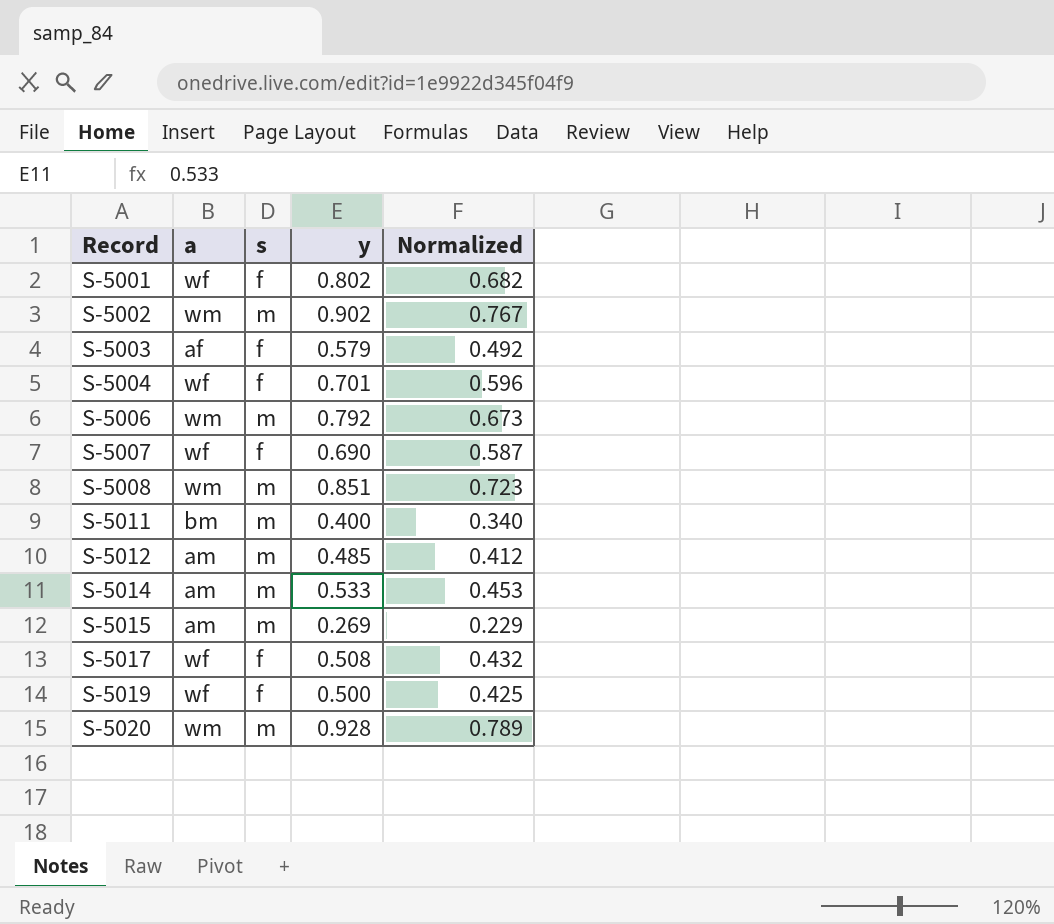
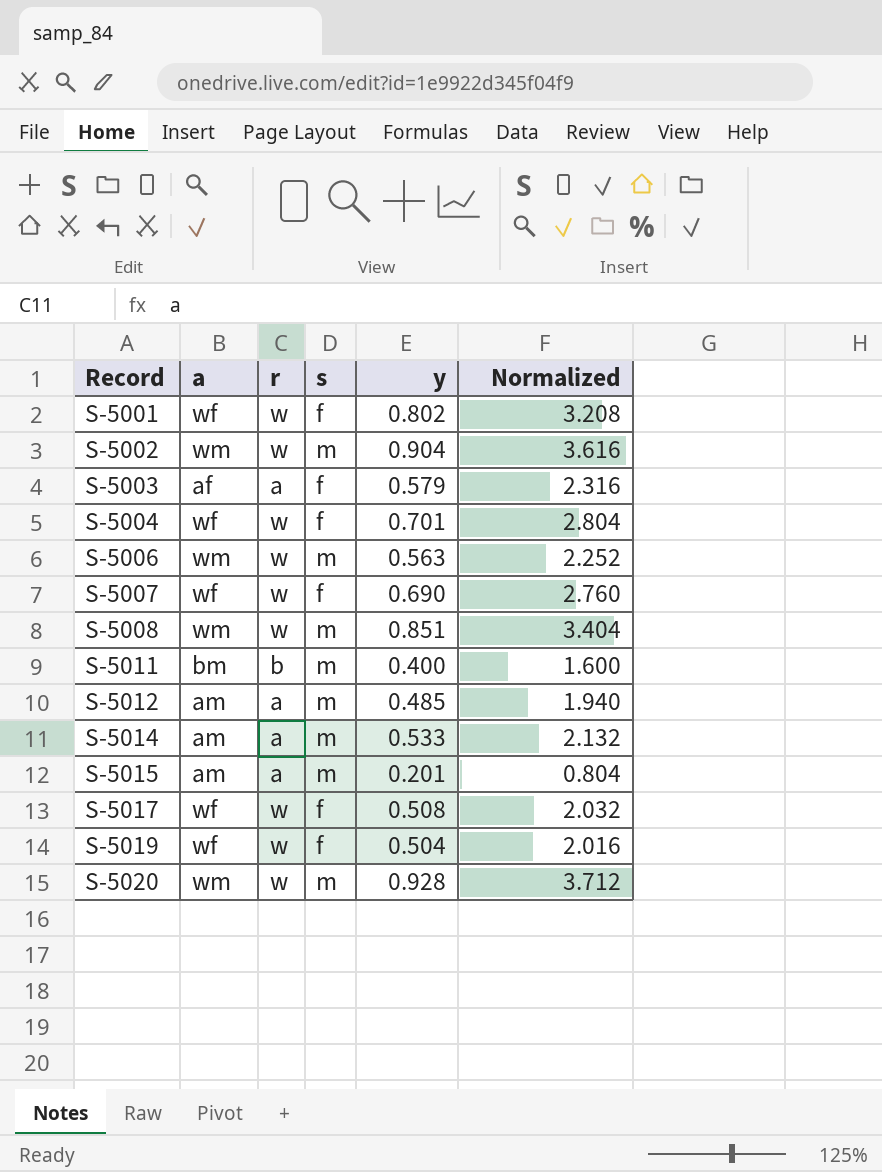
column r | position: none -> 3
column Normalized | formula: [y] * 0.85 -> [y] * 4
S-5002 | y: 0.902 -> 0.904
S-5006 | y: 0.792 -> 0.563
S-5015 | y: 0.269 -> 0.201
S-5019 | y: 0.500 -> 0.504

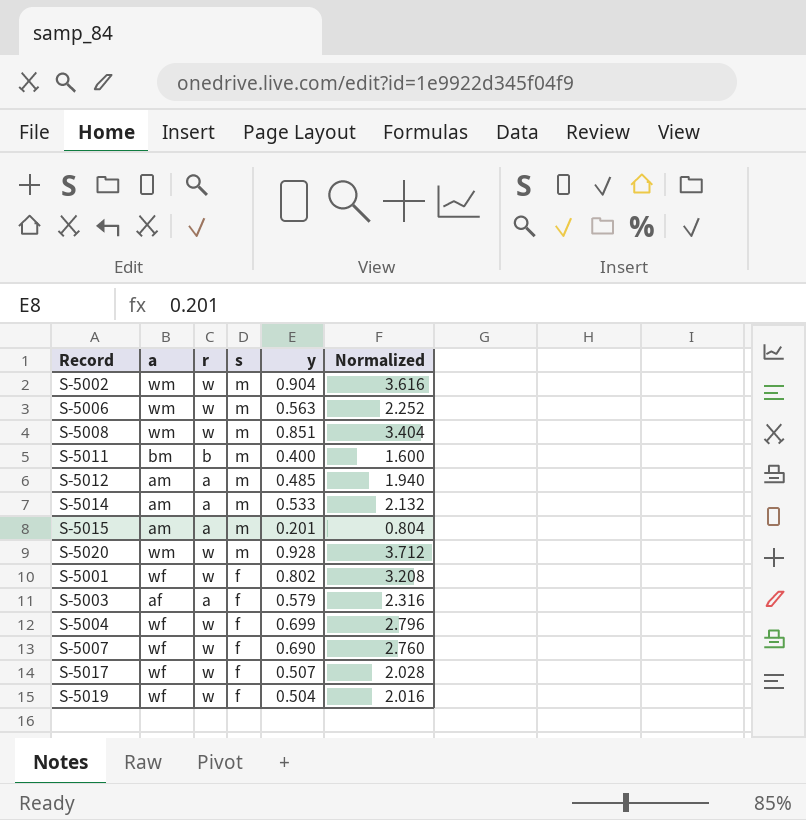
row order: Record ascending -> s descending
S-5004 | y: 0.701 -> 0.699
S-5004 | Normalized: 2.804 -> 2.796
S-5017 | y: 0.508 -> 0.507
S-5017 | Normalized: 2.032 -> 2.028

